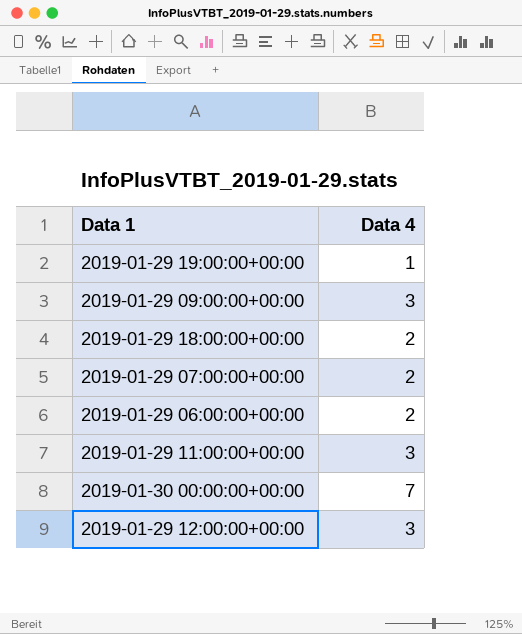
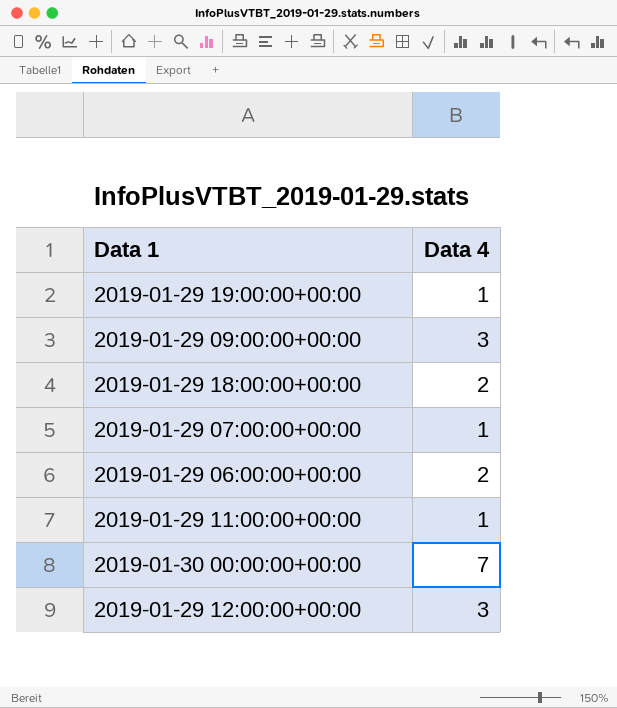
2019-01-29 07:00:00+00:00 | Data 4: 2 -> 1
2019-01-29 11:00:00+00:00 | Data 4: 3 -> 1

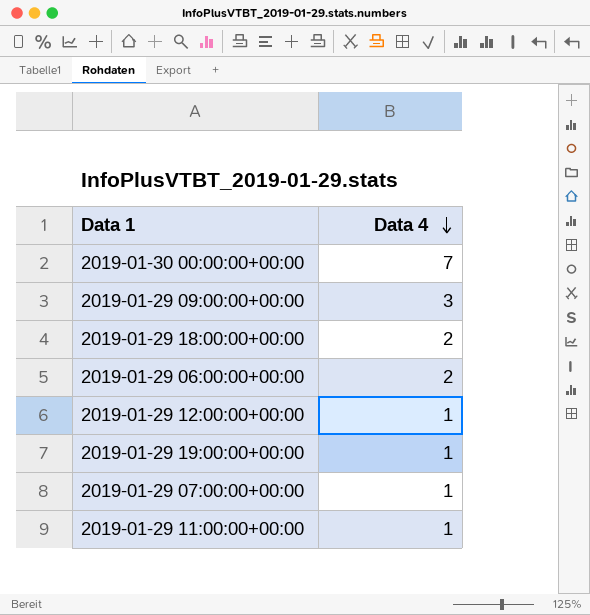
row order: none -> Data 4 descending
2019-01-29 12:00:00+00:00 | Data 4: 3 -> 1

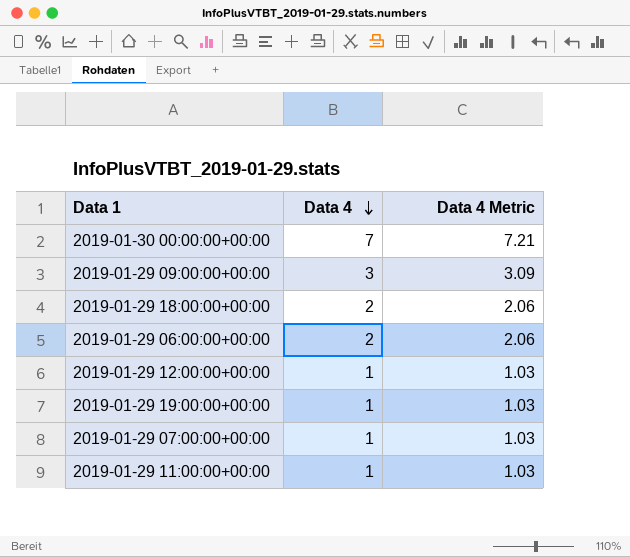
column Data 4 Metric | formula: none -> [Data 4] * 1.03

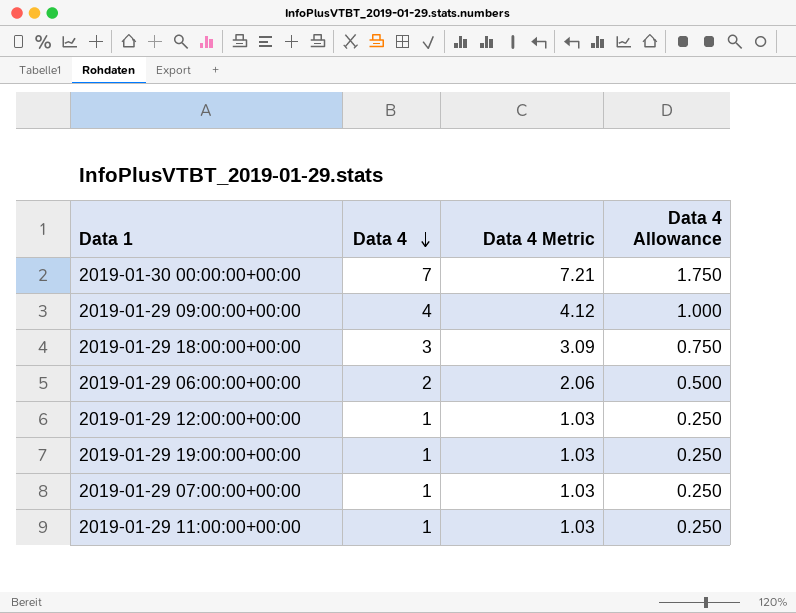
column Data 4 Allowance | formula: none -> [Data 4] * 0.25
2019-01-29 09:00:00+00:00 | Data 4: 3 -> 4
2019-01-29 09:00:00+00:00 | Data 4 Metric: 3.09 -> 4.12
2019-01-29 18:00:00+00:00 | Data 4: 2 -> 3
2019-01-29 18:00:00+00:00 | Data 4 Metric: 2.06 -> 3.09

